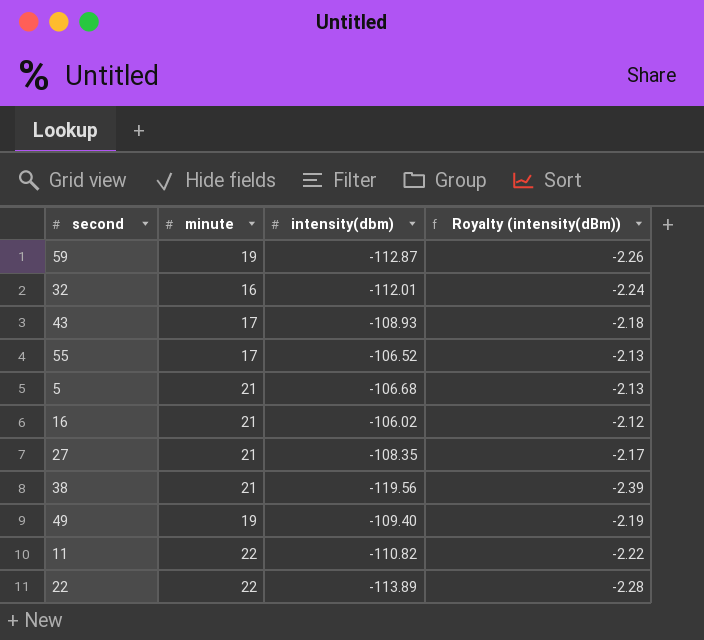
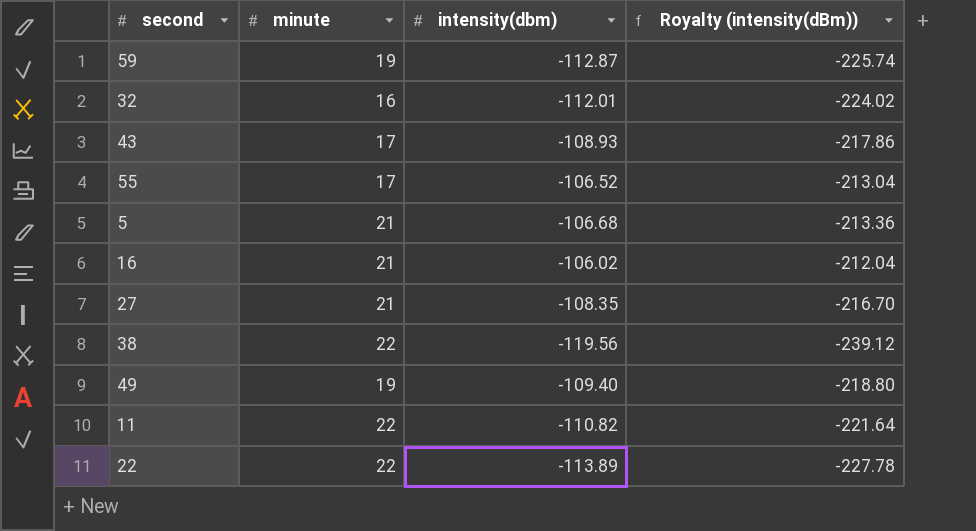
column Royalty (intensity(dBm)) | formula: [intensity(dbm)] * 0.02 -> [intensity(dbm)] * 2
38 | minute: 21 -> 22

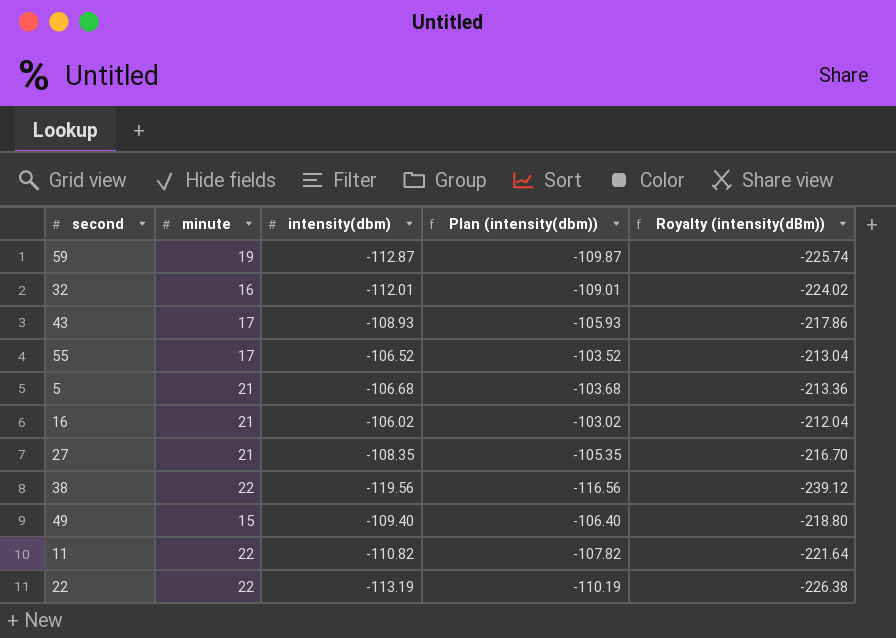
column Plan (intensity(dbm)) | formula: none -> [intensity(dbm)] + 3
49 | minute: 19 -> 15
22 | intensity(dbm): -113.89 -> -113.19
22 | Royalty (intensity(dBm)): -227.78 -> -226.38

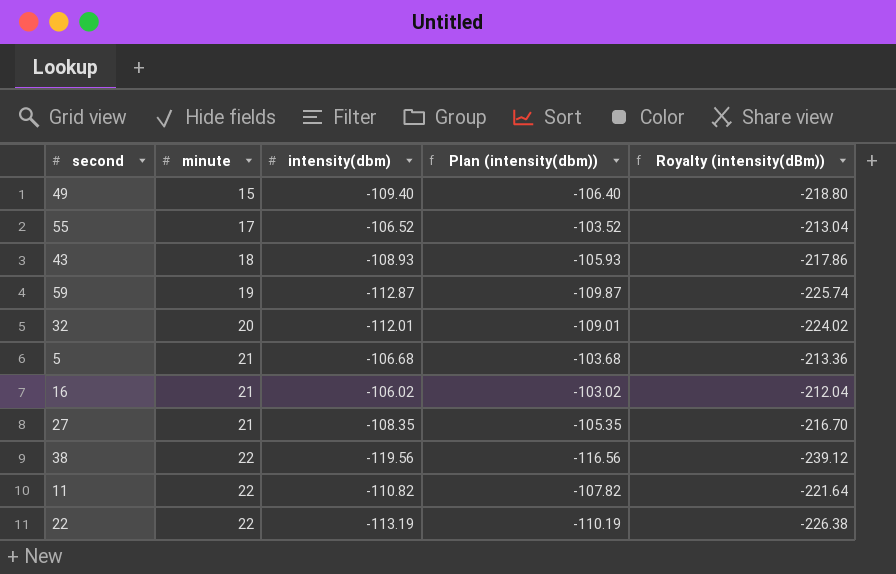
row order: none -> minute ascending
43 | minute: 17 -> 18
32 | minute: 16 -> 20

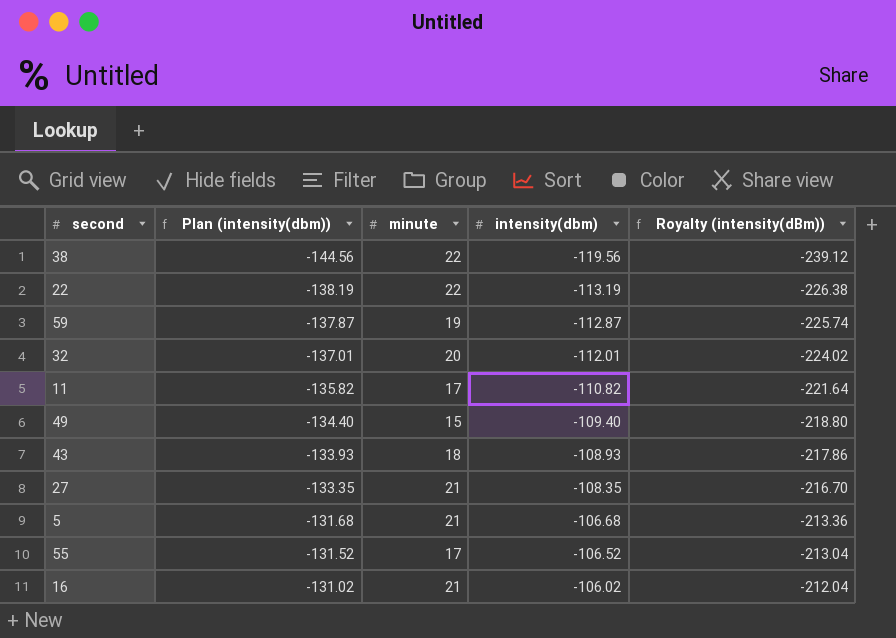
row order: minute ascending -> Plan (intensity(dbm)) ascending
column Plan (intensity(dbm)) | formula: [intensity(dbm)] + 3 -> [intensity(dbm)] - 25
column Plan (intensity(dbm)) | position: 4 -> 2
11 | minute: 22 -> 17

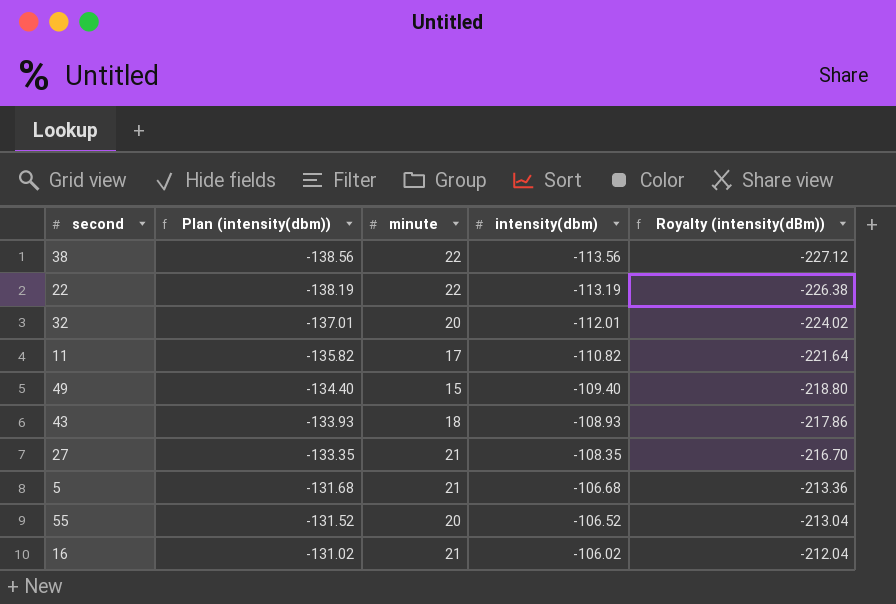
row 59: -137.87 | 19 | -112.87 | -225.74 -> none
38 | Plan (intensity(dbm)): -144.56 -> -138.56
38 | intensity(dbm): -119.56 -> -113.56
38 | Royalty (intensity(dBm)): -239.12 -> -227.12
55 | minute: 17 -> 20

